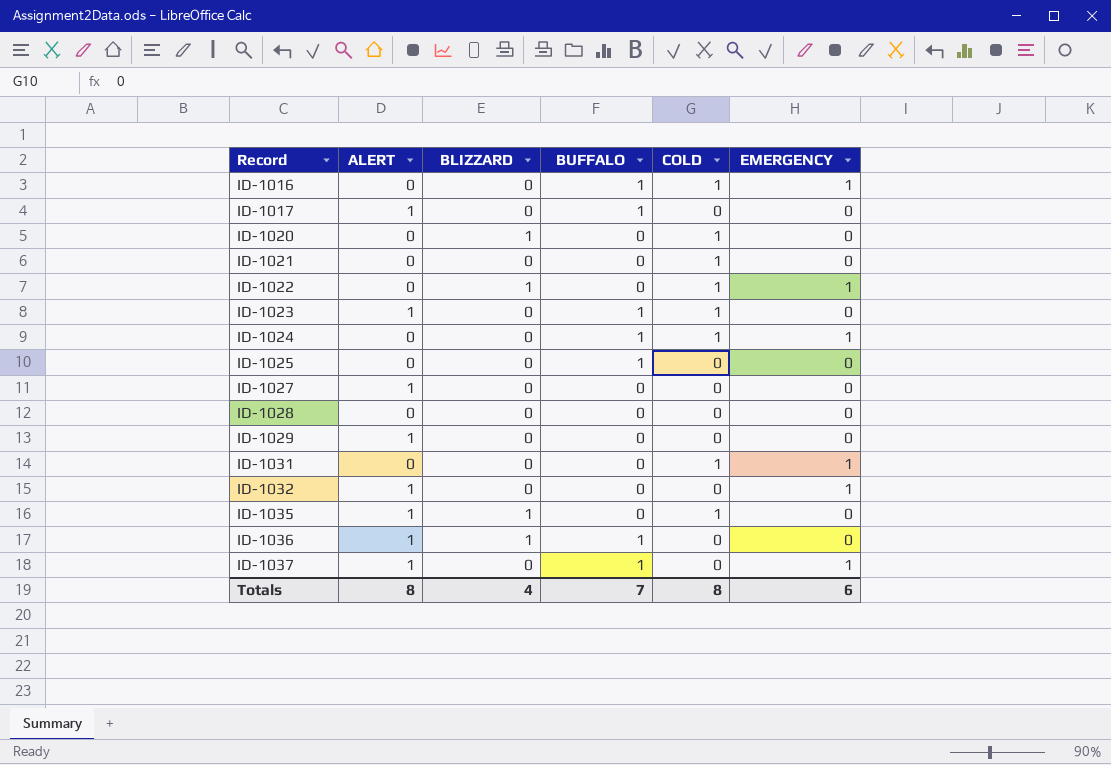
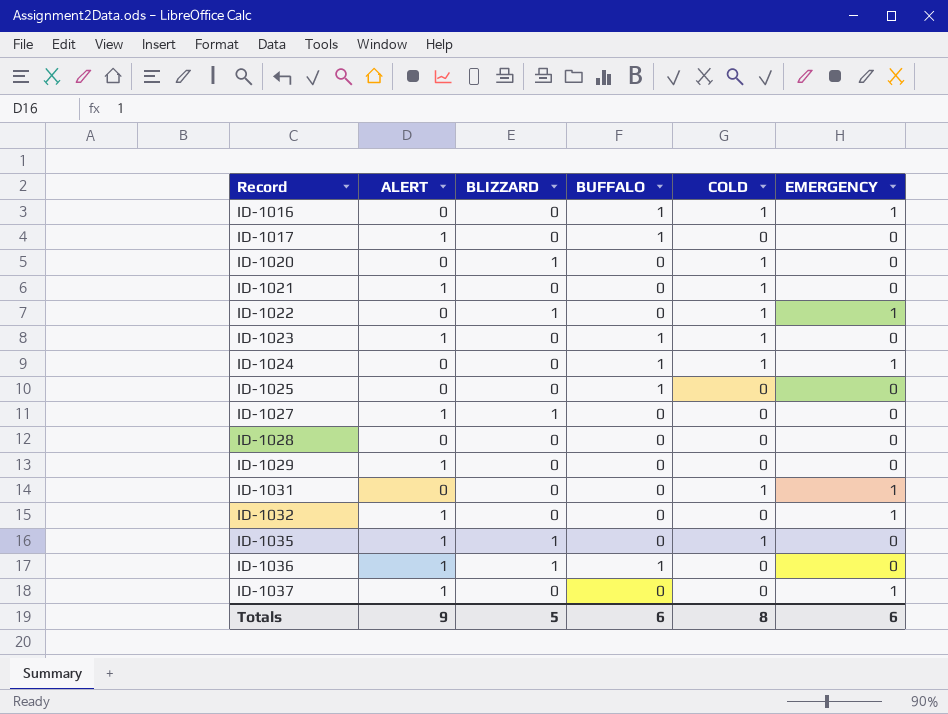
ID-1021 | ALERT: 0 -> 1
ID-1027 | BLIZZARD: 0 -> 1
ID-1037 | BUFFALO: 1 -> 0
Totals | ALERT: 8 -> 9
Totals | BLIZZARD: 4 -> 5
Totals | BUFFALO: 7 -> 6

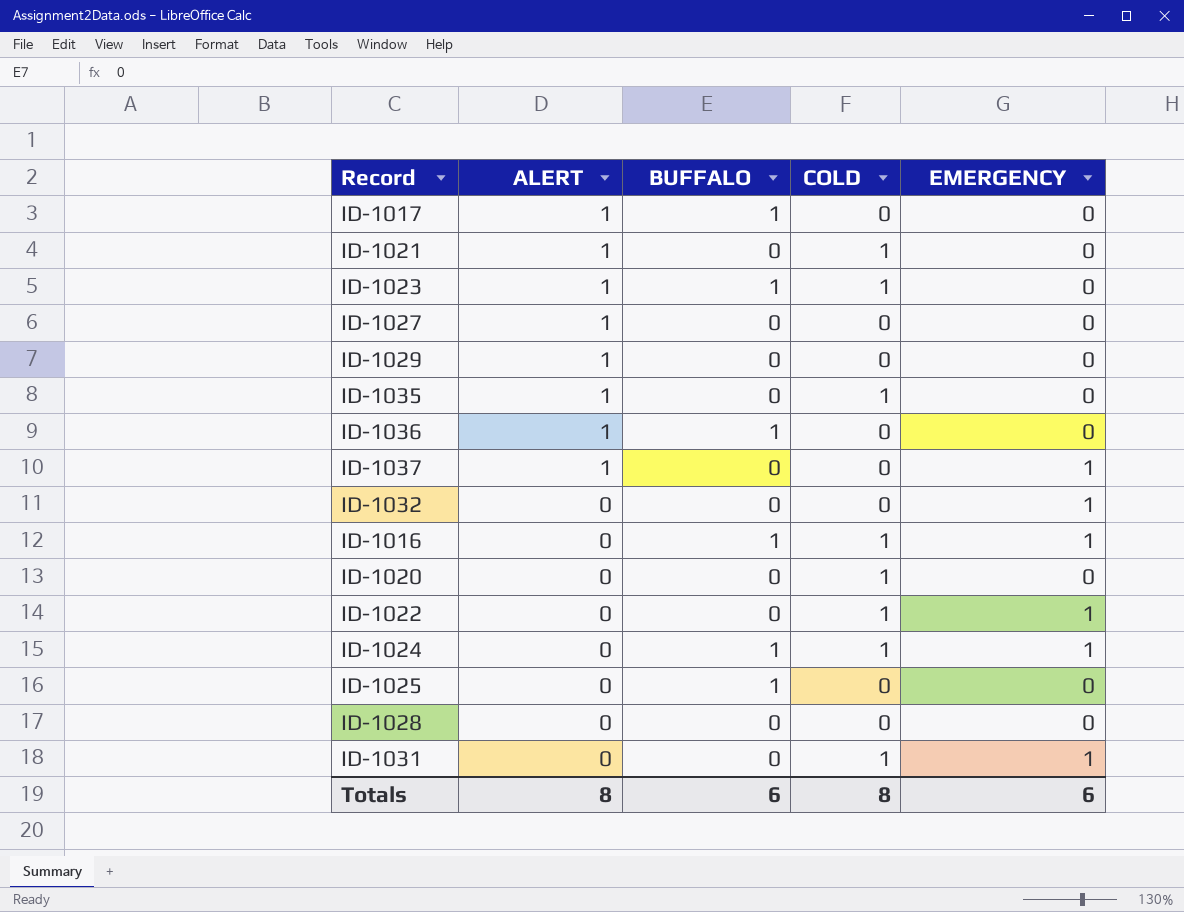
row order: Record ascending -> ALERT descending
column BLIZZARD | position: 3 -> none
ID-1032 | ALERT: 1 -> 0
Totals | ALERT: 9 -> 8

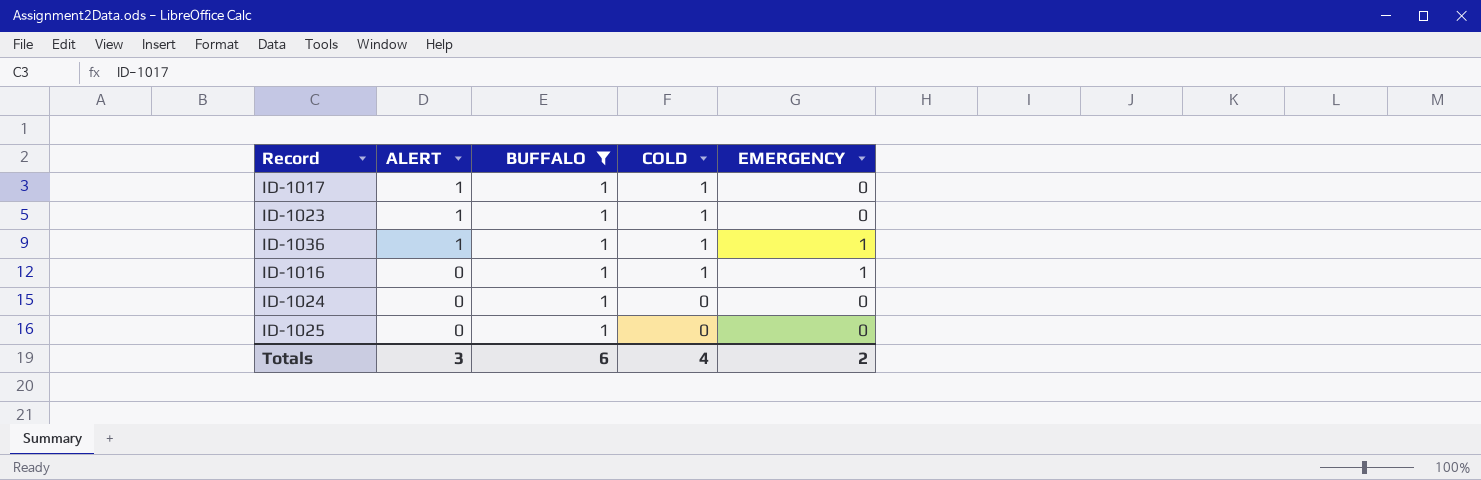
filter: none -> BUFFALO = 1
ID-1017 | COLD: 0 -> 1
ID-1036 | COLD: 0 -> 1
ID-1036 | EMERGENCY: 0 -> 1
ID-1024 | COLD: 1 -> 0
ID-1024 | EMERGENCY: 1 -> 0
Totals | ALERT: 8 -> 3
Totals | COLD: 8 -> 4
Totals | EMERGENCY: 6 -> 2

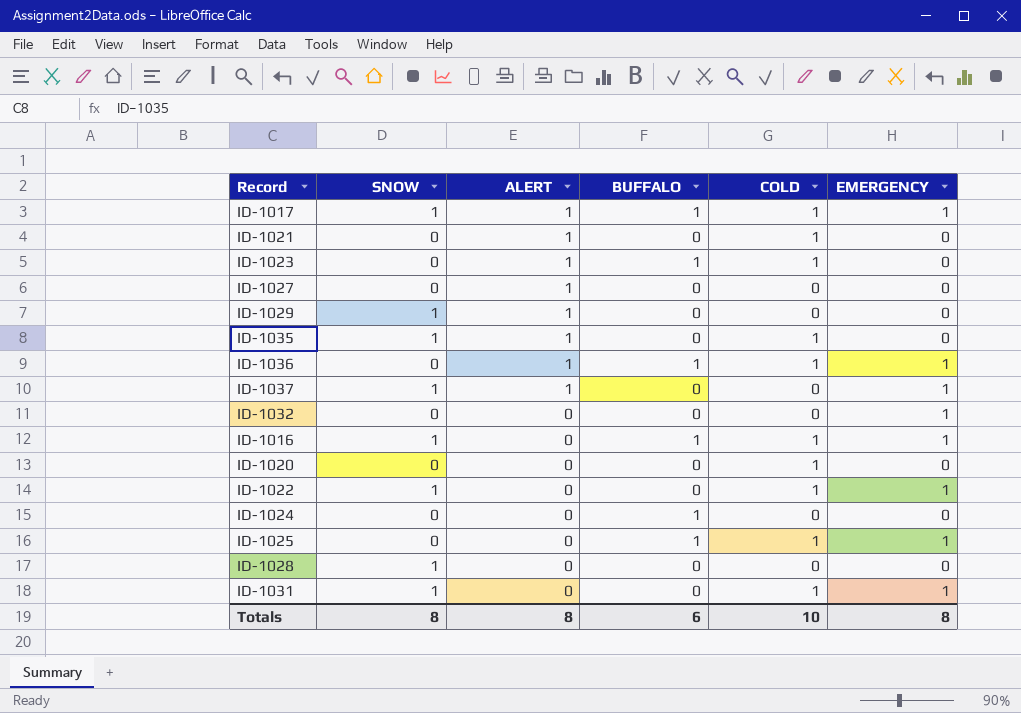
filter: BUFFALO = 1 -> none
column SNOW | position: none -> 2
ID-1017 | EMERGENCY: 0 -> 1
ID-1025 | COLD: 0 -> 1
ID-1025 | EMERGENCY: 0 -> 1
Totals | ALERT: 3 -> 8
Totals | COLD: 4 -> 10
Totals | EMERGENCY: 2 -> 8

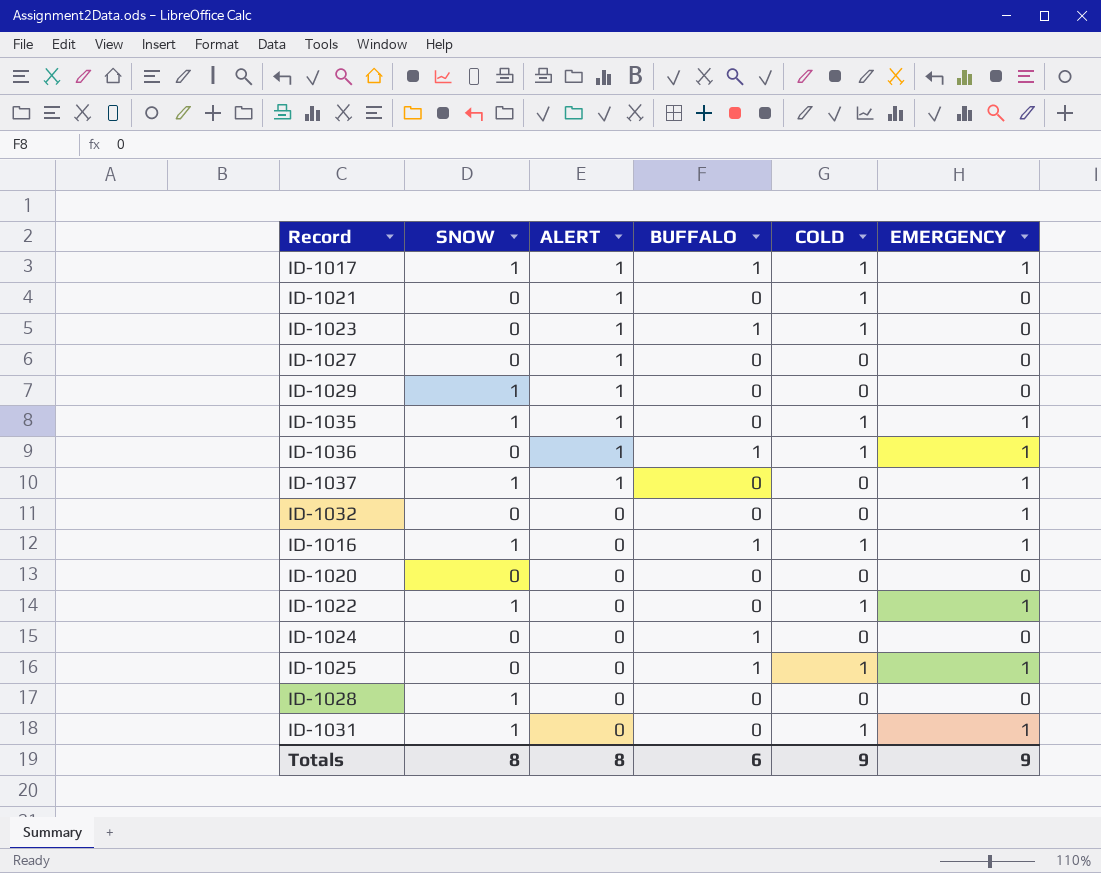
ID-1035 | EMERGENCY: 0 -> 1
ID-1020 | COLD: 1 -> 0
Totals | COLD: 10 -> 9
Totals | EMERGENCY: 8 -> 9

